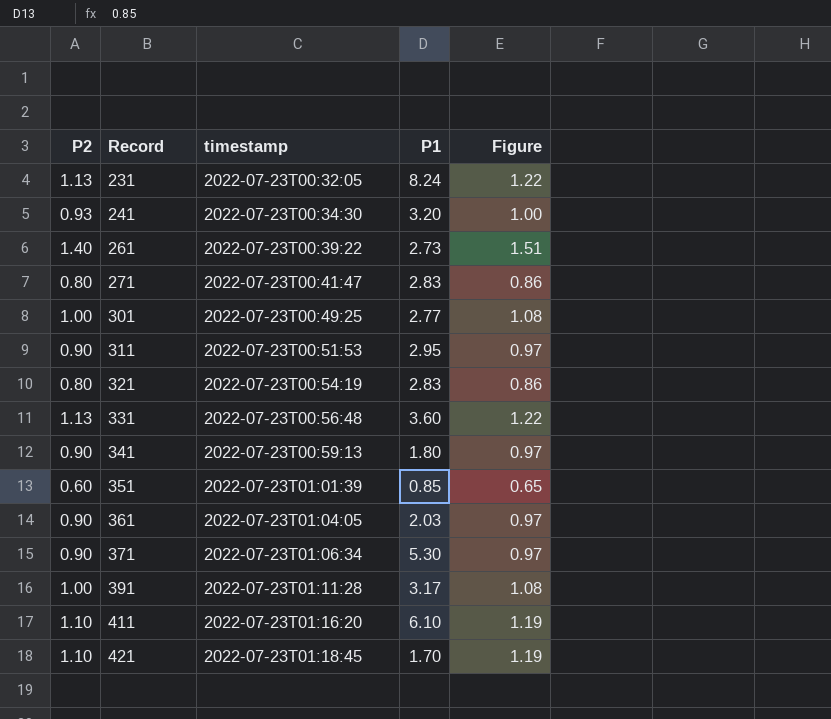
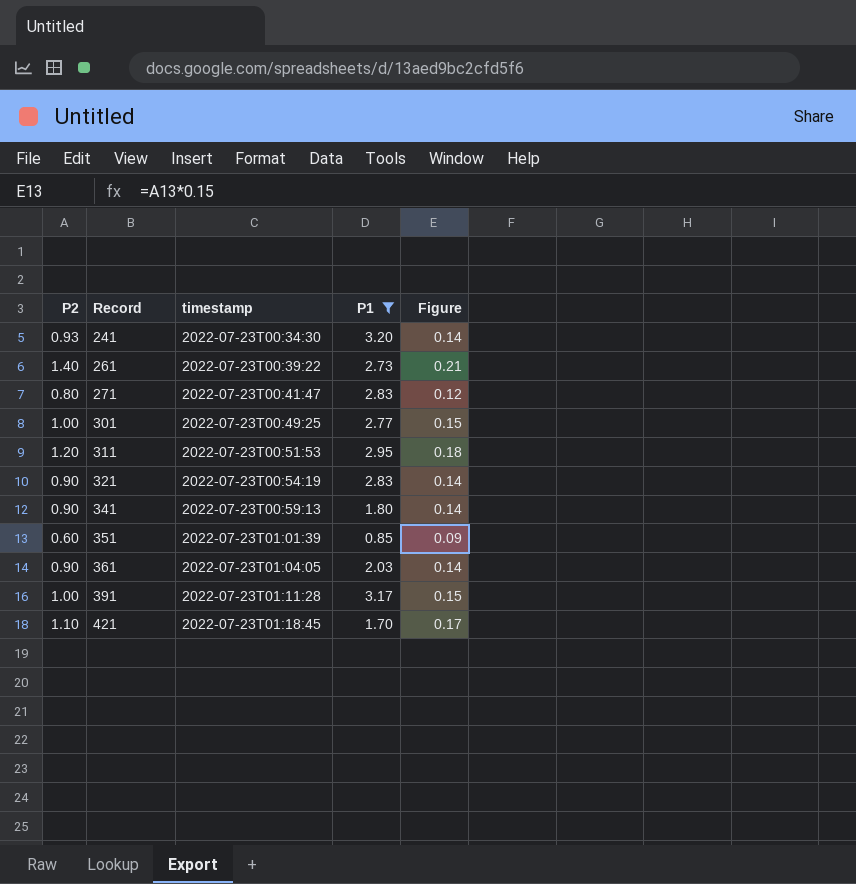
filter: none -> P1 <= 3.20
column Figure | formula: [P2] * 1.08 -> [P2] * 0.15
311 | P2: 0.90 -> 1.20
321 | P2: 0.80 -> 0.90

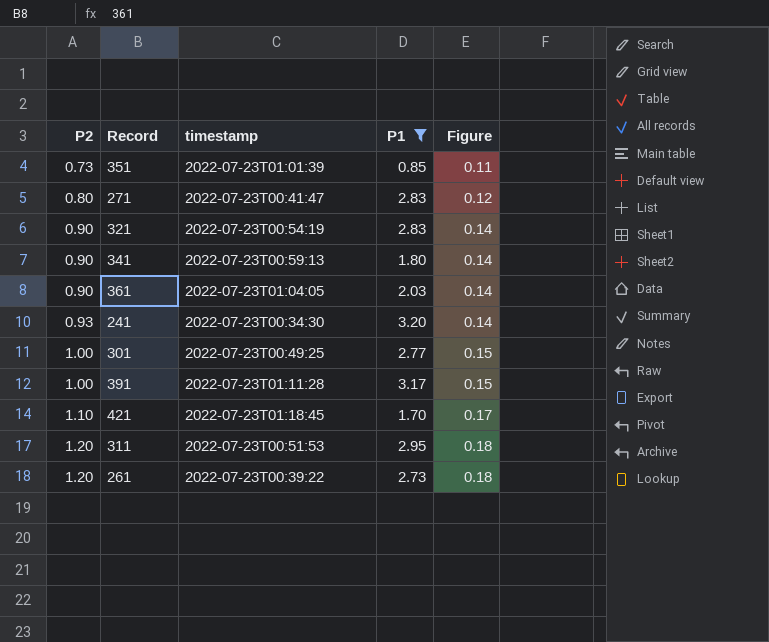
row order: Record ascending -> P2 ascending
351 | P2: 0.60 -> 0.73
351 | Figure: 0.09 -> 0.11
261 | P2: 1.40 -> 1.20
261 | Figure: 0.21 -> 0.18

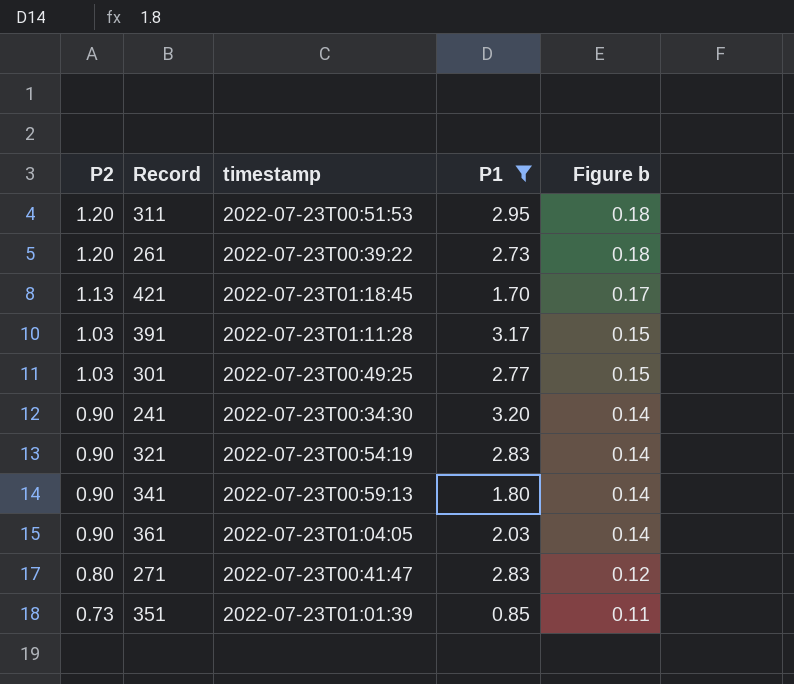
row order: P2 ascending -> P2 descending
column name: Figure -> Figure b
421 | P2: 1.10 -> 1.13
391 | P2: 1.00 -> 1.03
301 | P2: 1.00 -> 1.03
241 | P2: 0.93 -> 0.90

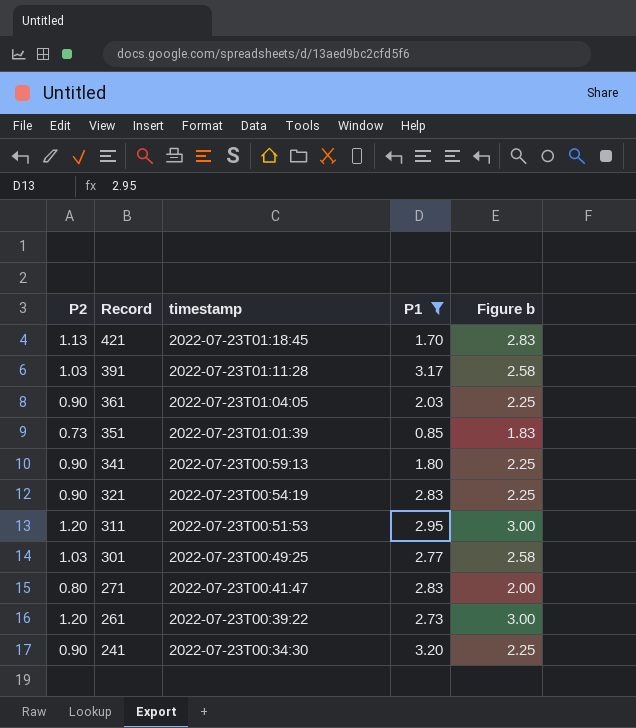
row order: P2 descending -> Record descending
column Figure b | formula: [P2] * 0.15 -> [P2] * 2.5

